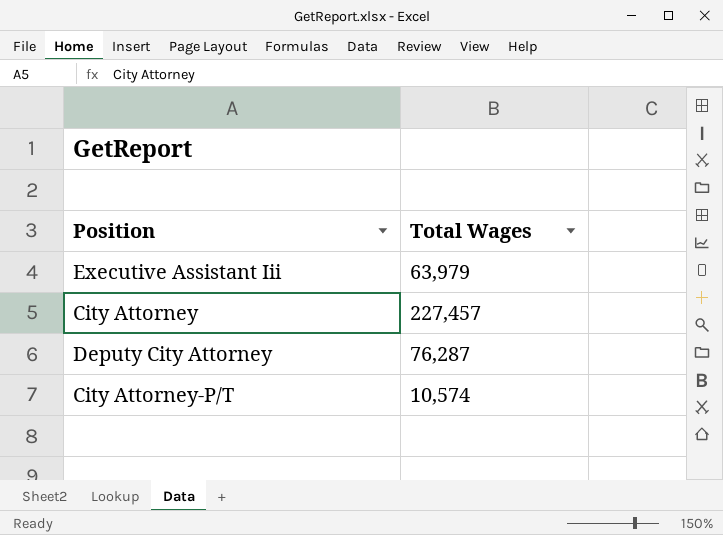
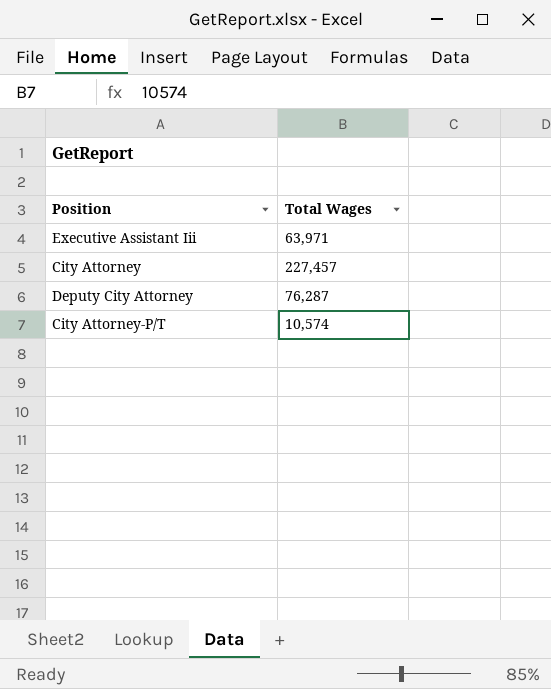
Executive Assistant Iii | Total Wages: 63,979 -> 63,971

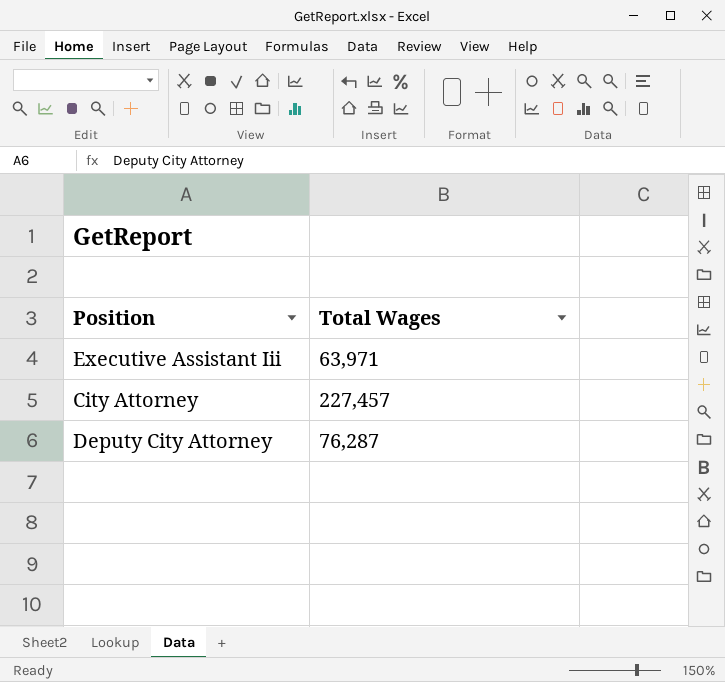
row City Attorney-P/T: 10,574 -> none

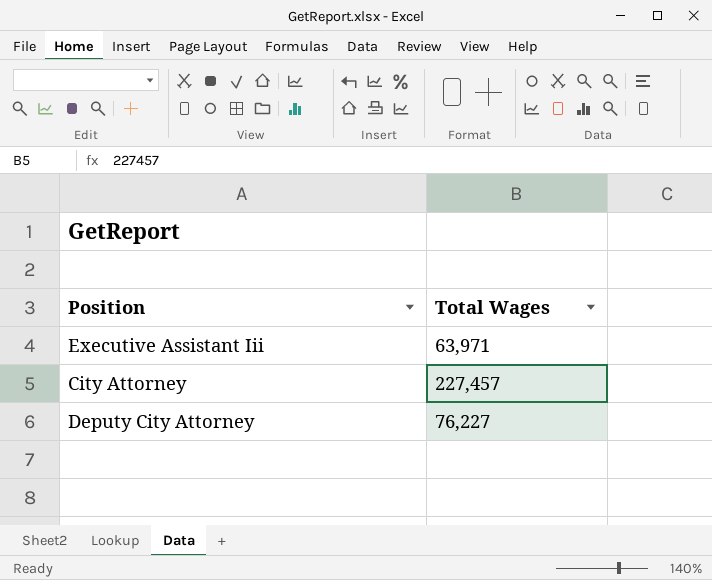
Deputy City Attorney | Total Wages: 76,287 -> 76,227

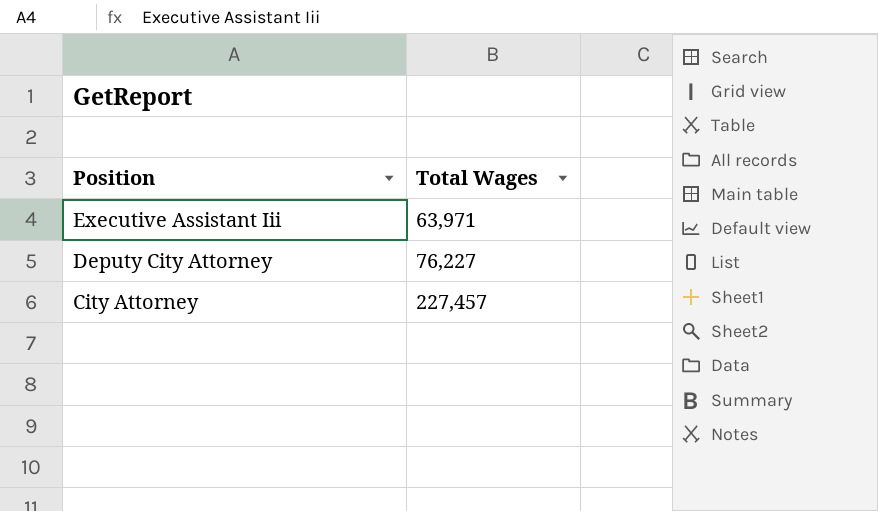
row order: none -> Position descending

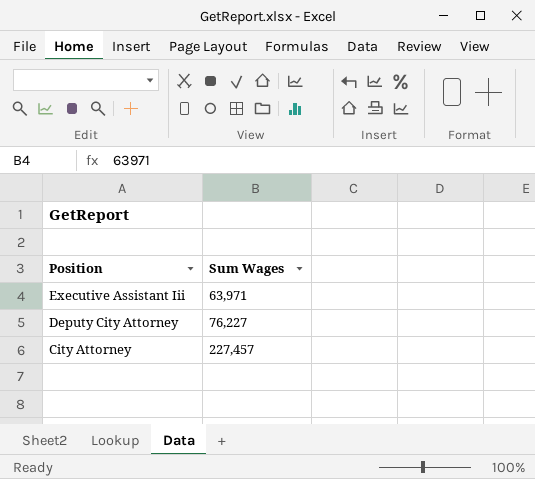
column name: Total Wages -> Sum Wages

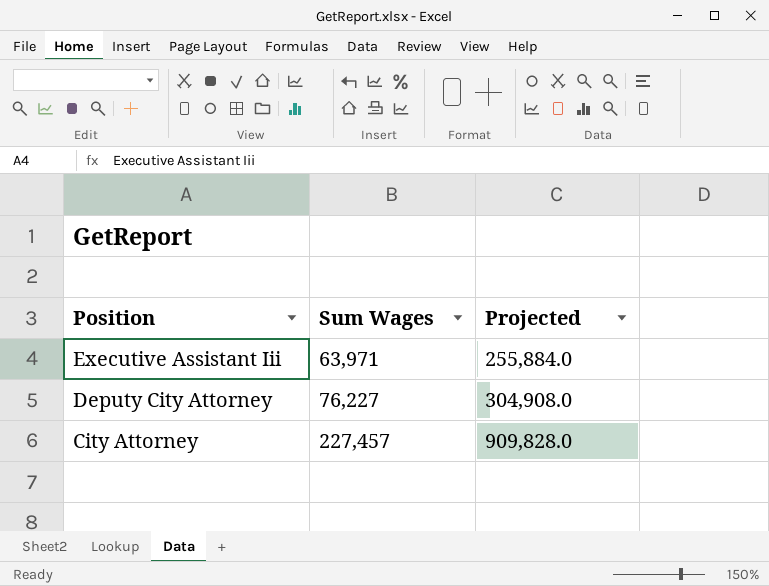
column Projected | formula: none -> [Sum Wages] * 4

